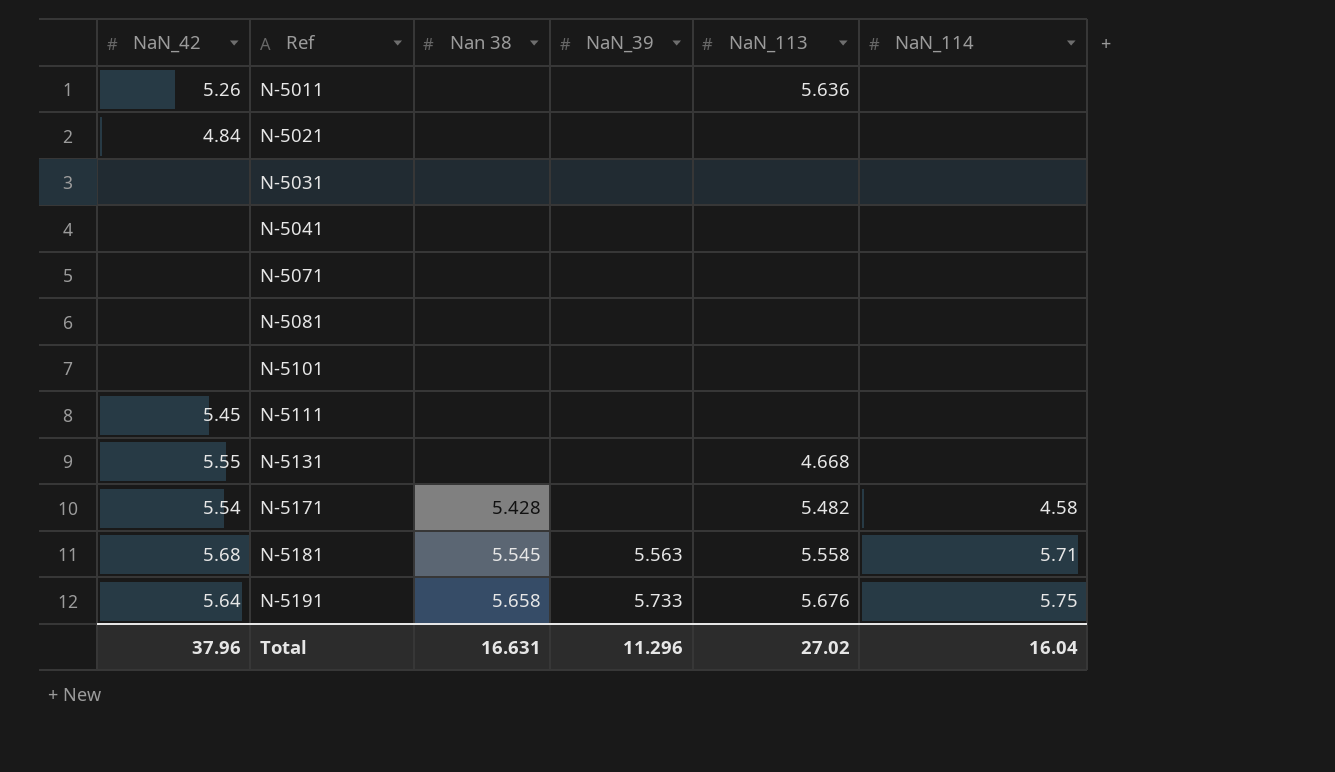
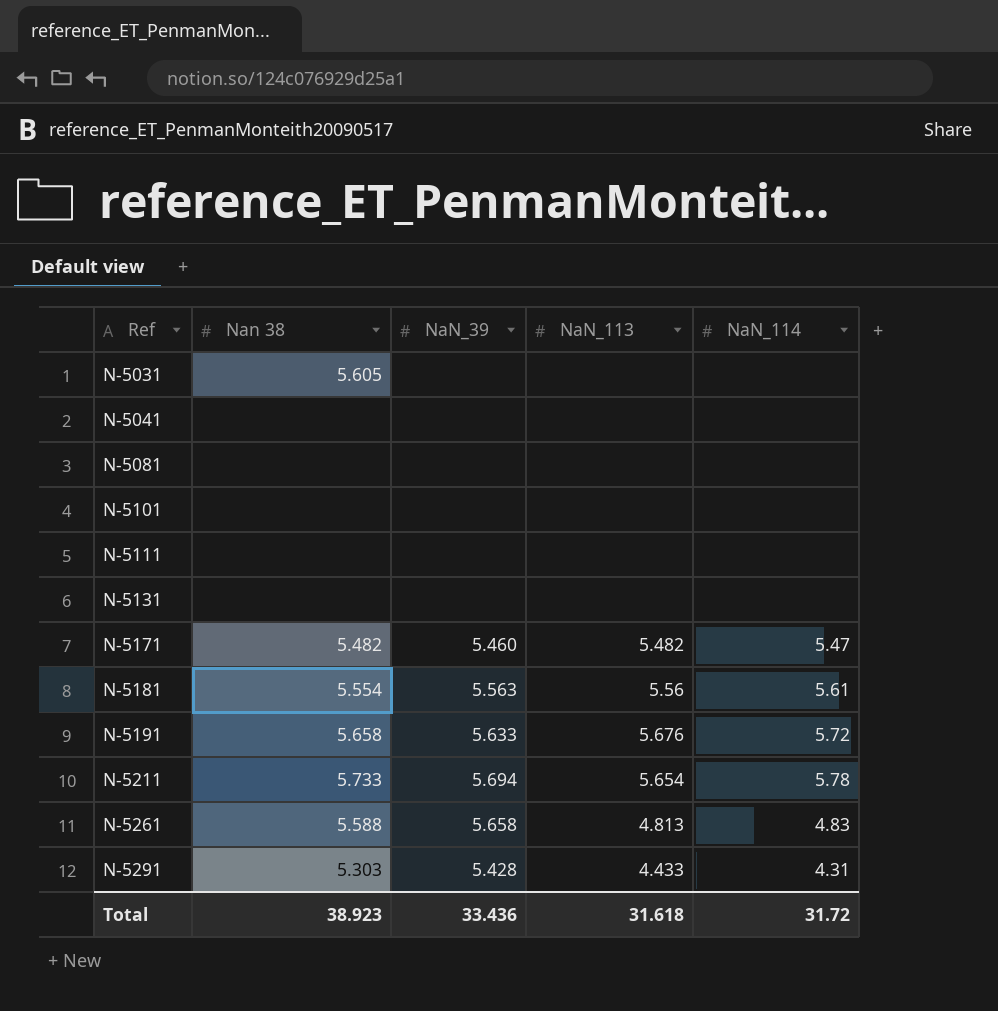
column NaN_42 | position: 1 -> none
row N-5011: 5.26 | none | none | 5.636 | none -> none
row N-5021: 4.84 | none | none | none | none -> none
row N-5071: none | none | none | none | none -> none
N-5031 | Nan 38: none -> 5.605
N-5131 | NaN_113: 4.668 -> none
N-5171 | Nan 38: 5.428 -> 5.482
N-5171 | NaN_39: none -> 5.460
N-5171 | NaN_114: 4.58 -> 5.47
N-5181 | Nan 38: 5.545 -> 5.554
N-5181 | NaN_113: 5.558 -> 5.56
N-5181 | NaN_114: 5.71 -> 5.61
N-5191 | NaN_39: 5.733 -> 5.633
N-5191 | NaN_114: 5.75 -> 5.72
row N-5211: none -> 5.733 | 5.694 | 5.654 | 5.78
row N-5261: none -> 5.588 | 5.658 | 4.813 | 4.83
row N-5291: none -> 5.303 | 5.428 | 4.433 | 4.31
Total | Nan 38: 16.631 -> 38.923
Total | NaN_39: 11.296 -> 33.436
Total | NaN_113: 27.02 -> 31.618
Total | NaN_114: 16.04 -> 31.72

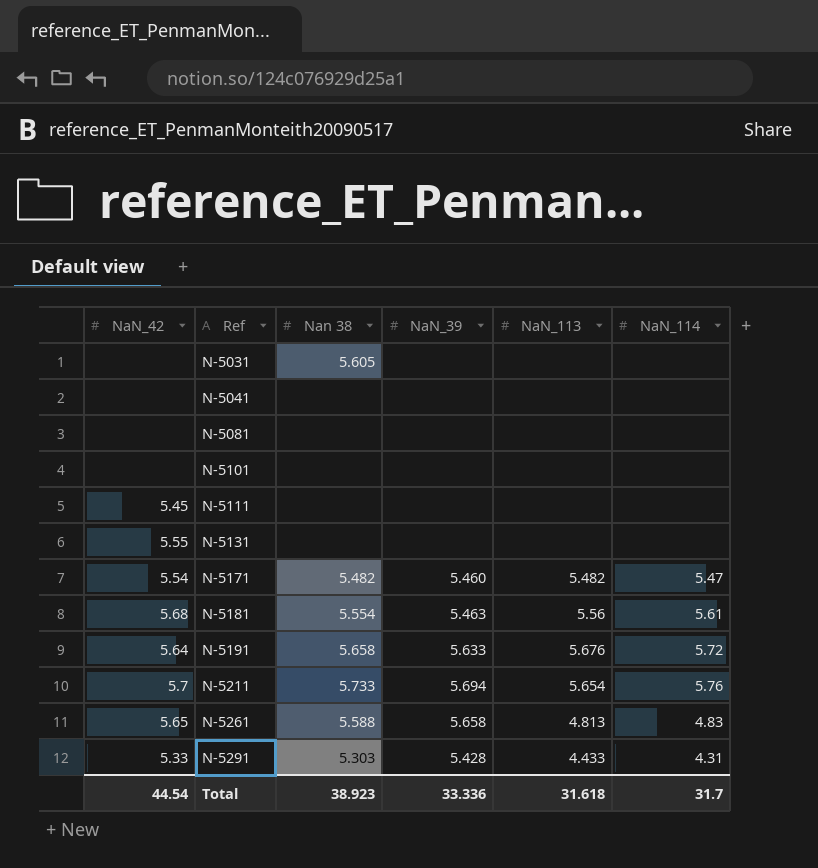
column NaN_42 | position: none -> 1
N-5181 | NaN_39: 5.563 -> 5.463
N-5211 | NaN_114: 5.78 -> 5.76
Total | NaN_39: 33.436 -> 33.336
Total | NaN_114: 31.72 -> 31.7

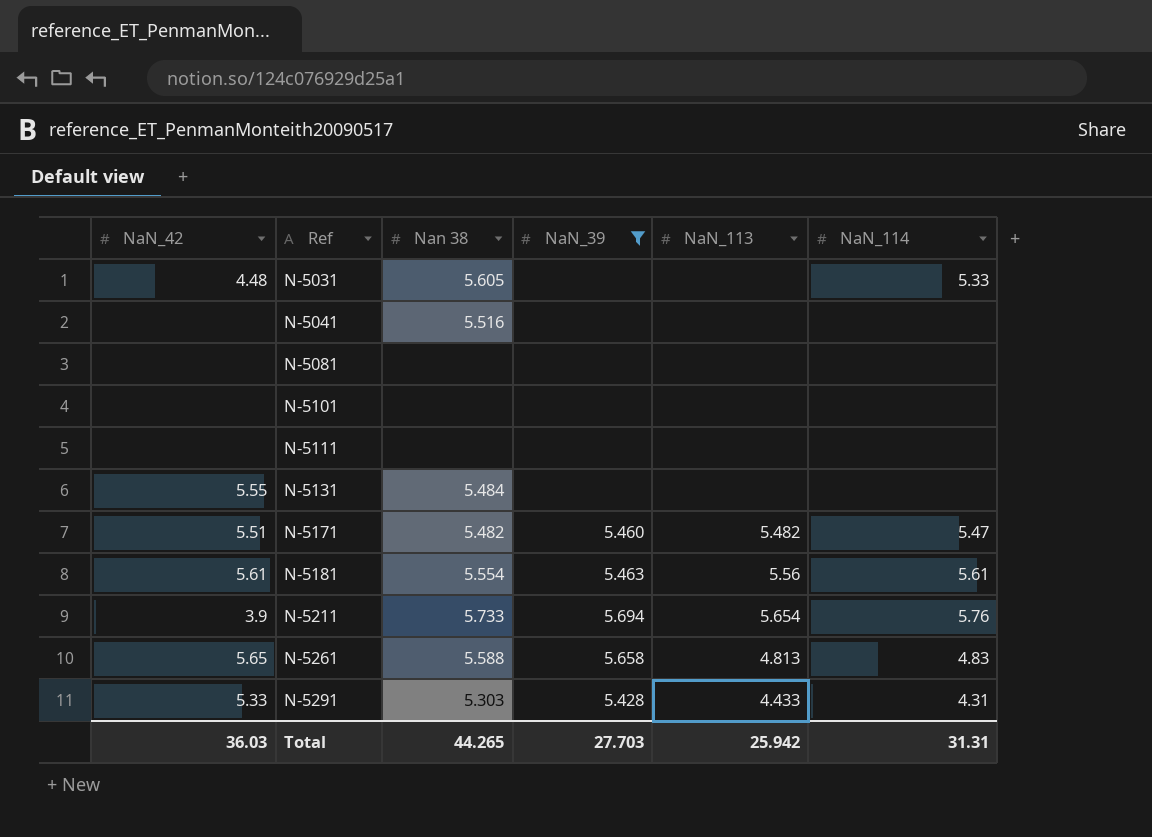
filter: none -> NaN_39 != 5.633
N-5031 | NaN_42: none -> 4.48
N-5031 | NaN_114: none -> 5.33
N-5041 | Nan 38: none -> 5.516
N-5111 | NaN_42: 5.45 -> none
N-5131 | Nan 38: none -> 5.484
N-5171 | NaN_42: 5.54 -> 5.51
N-5181 | NaN_42: 5.68 -> 5.61
N-5211 | NaN_42: 5.7 -> 3.9
Total | NaN_42: 44.54 -> 36.03
Total | Nan 38: 38.923 -> 44.265
Total | NaN_39: 33.336 -> 27.703
Total | NaN_113: 31.618 -> 25.942
Total | NaN_114: 31.7 -> 31.31

